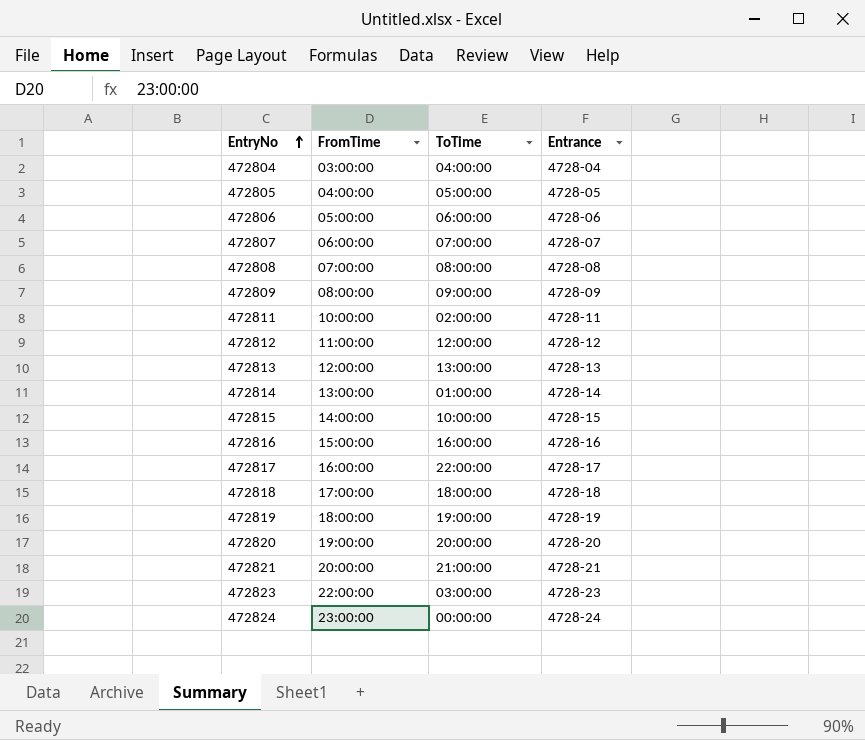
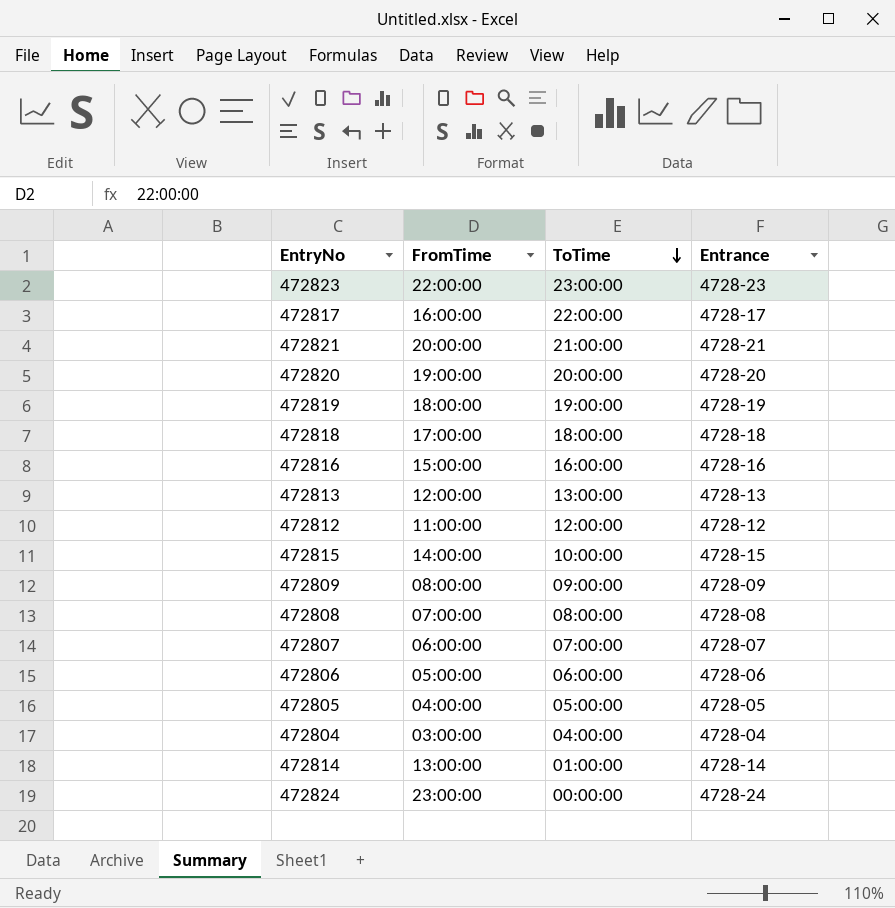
row order: EntryNo ascending -> ToTime descending
row 472811: 10:00:00 | 02:00:00 | 4728-11 -> none
472823 | ToTime: 03:00:00 -> 23:00:00

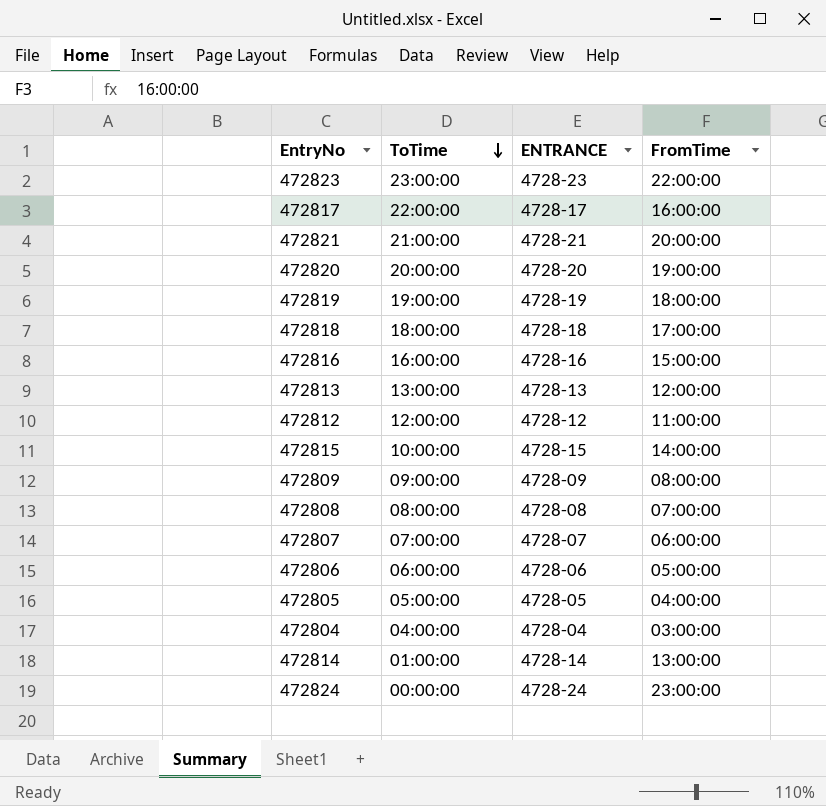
column name: Entrance -> ENTRANCE
column FromTime | position: 2 -> 4

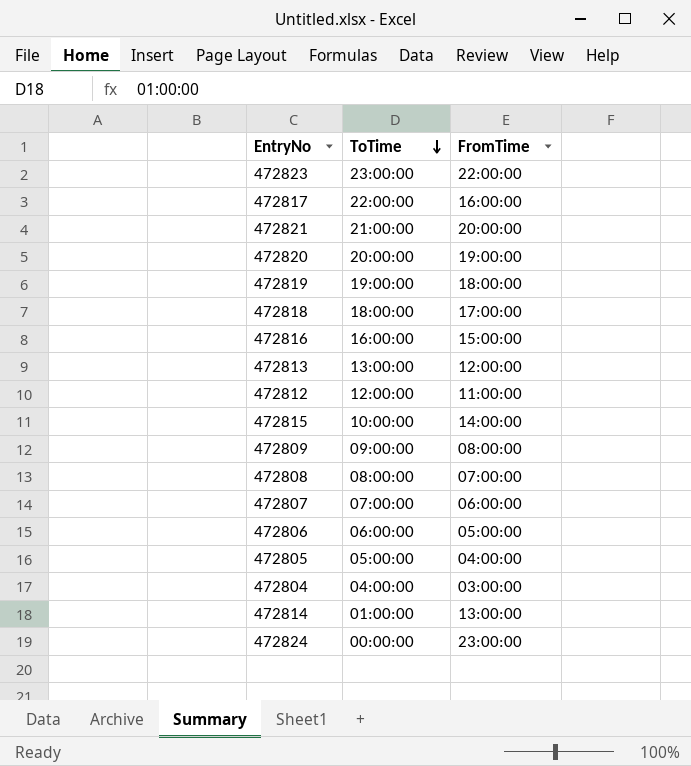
column ENTRANCE | position: 3 -> none

